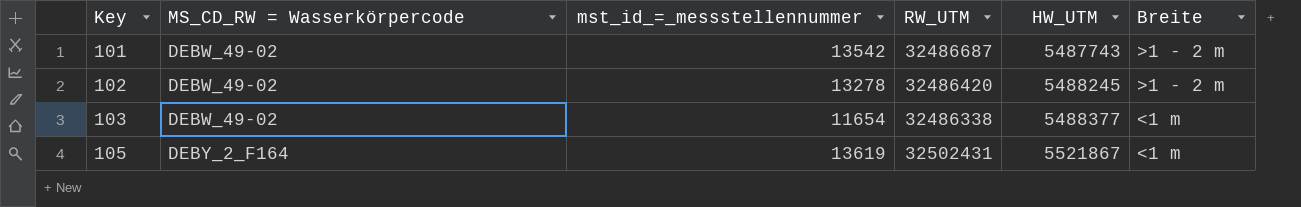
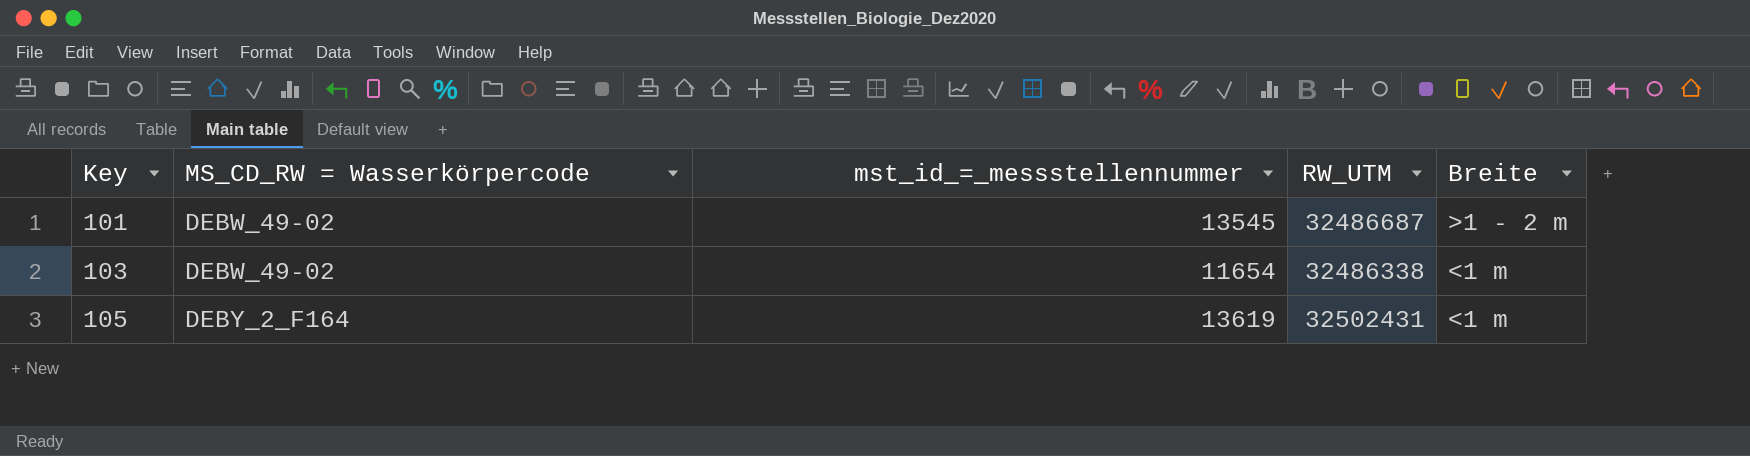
column HW_UTM | position: 5 -> none
row 102: DEBW_49-02 | 13278 | 32486420 | 5488245 | >1 - 2 m -> none
101 | mst_id_=_messstellennummer: 13542 -> 13545

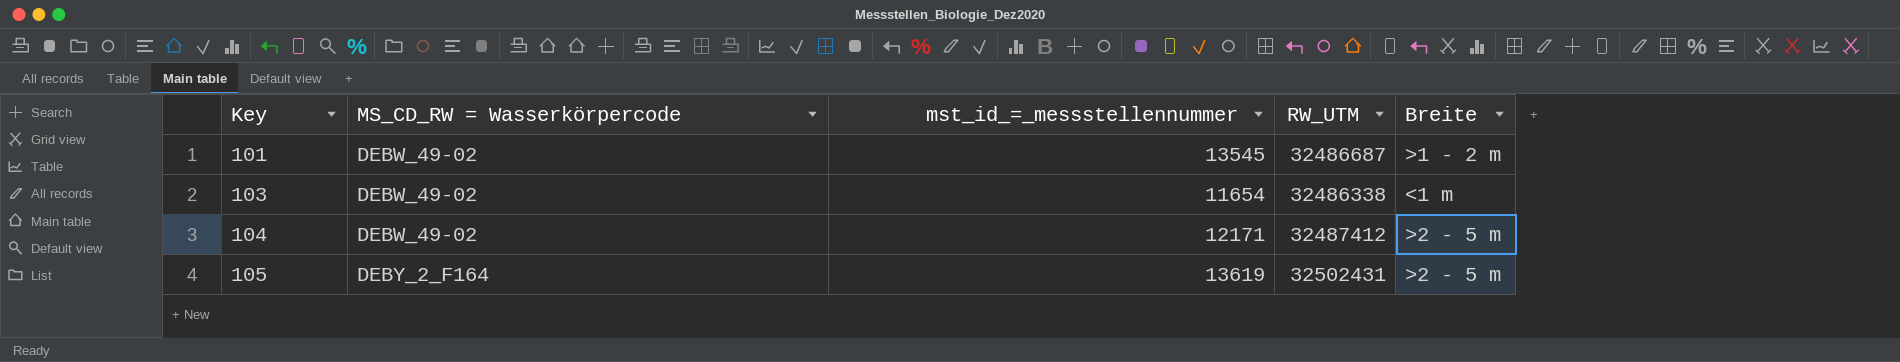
row 104: none -> DEBW_49-02 | 12171 | 32487412 | >2 - 5 m
105 | Breite: <1 m -> >2 - 5 m

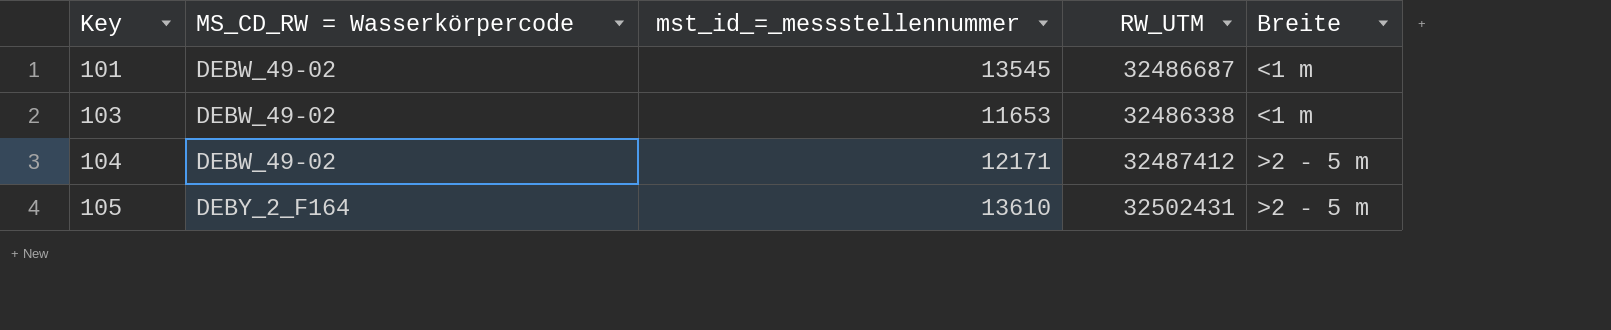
101 | Breite: >1 - 2 m -> <1 m
103 | mst_id_=_messstellennummer: 11654 -> 11653
105 | mst_id_=_messstellennummer: 13619 -> 13610

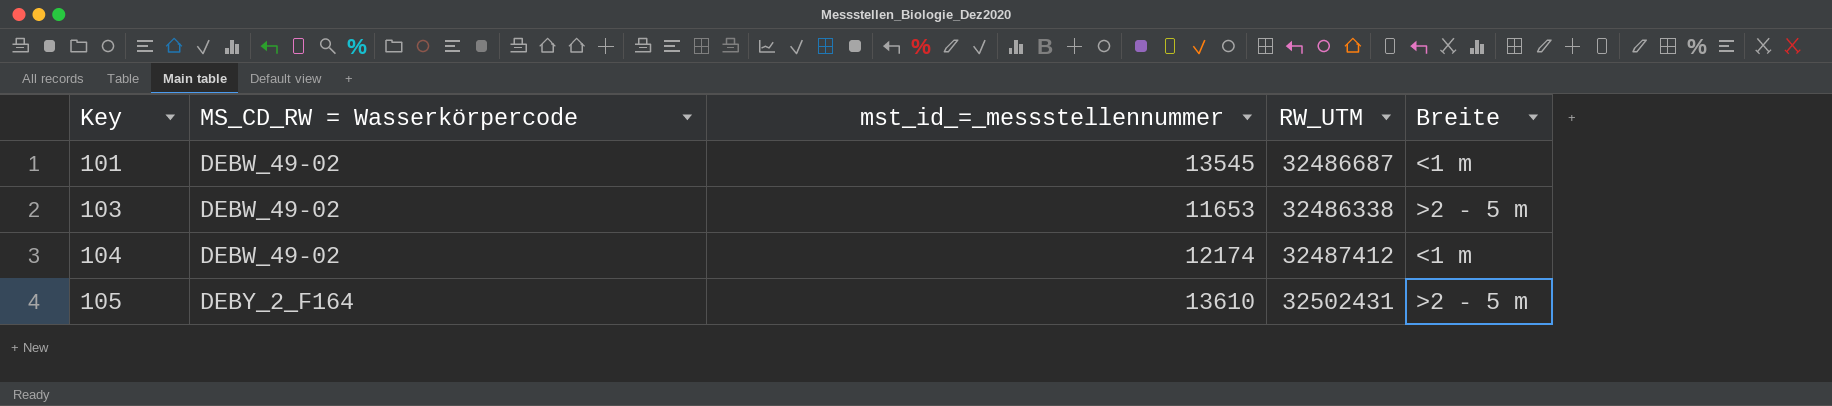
103 | Breite: <1 m -> >2 - 5 m
104 | mst_id_=_messstellennummer: 12171 -> 12174
104 | Breite: >2 - 5 m -> <1 m

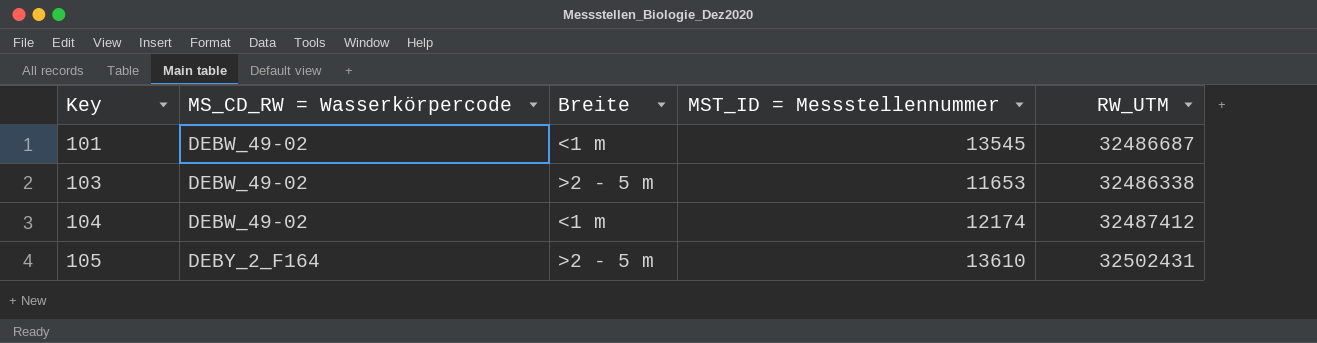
column Breite | position: 5 -> 3
column name: mst_id_=_messstellennummer -> MST_ID = Messstellennummer

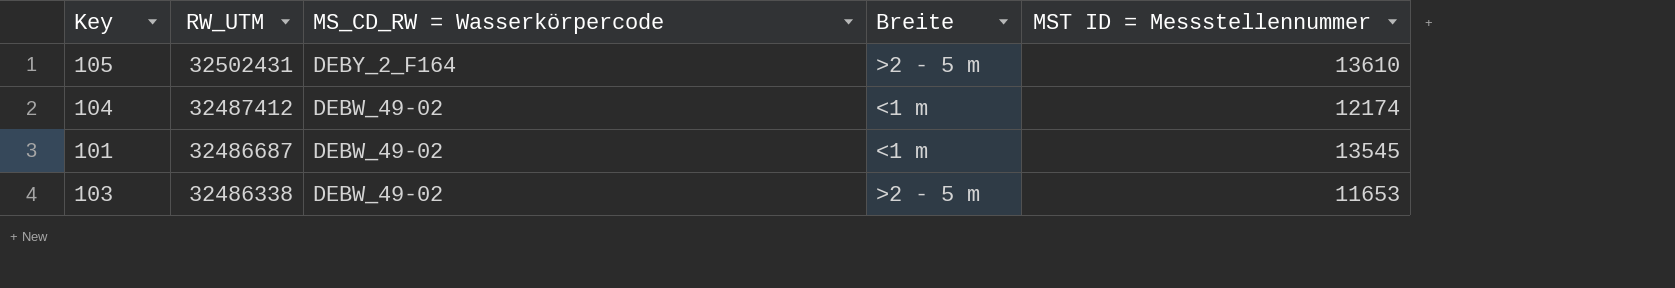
row order: Key ascending -> RW_UTM descending
column RW_UTM | position: 5 -> 2
column name: MST_ID = Messstellennummer -> MST ID = Messstellennummer

